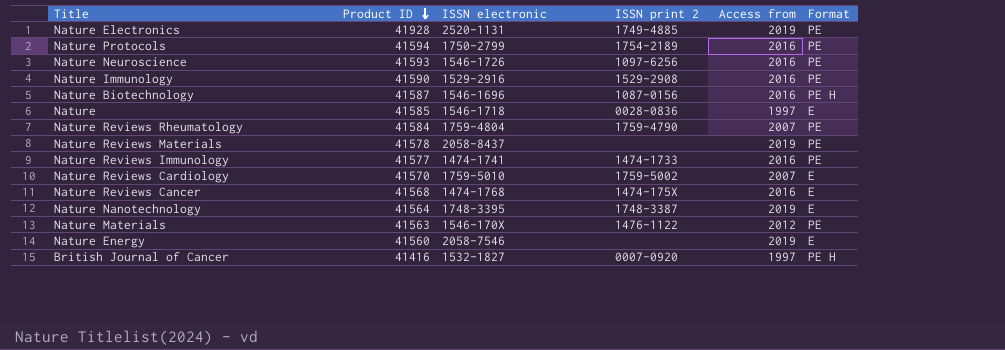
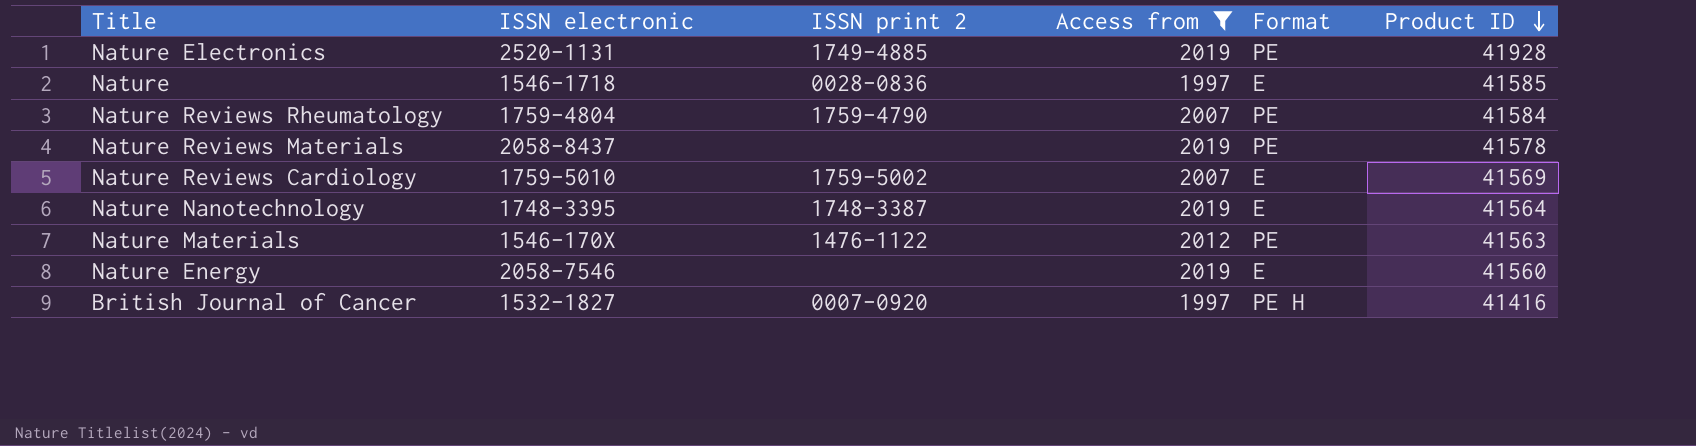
filter: none -> Access from != 2016
column Product ID | position: 2 -> 6
Nature Reviews Cardiology | Product ID: 41570 -> 41569

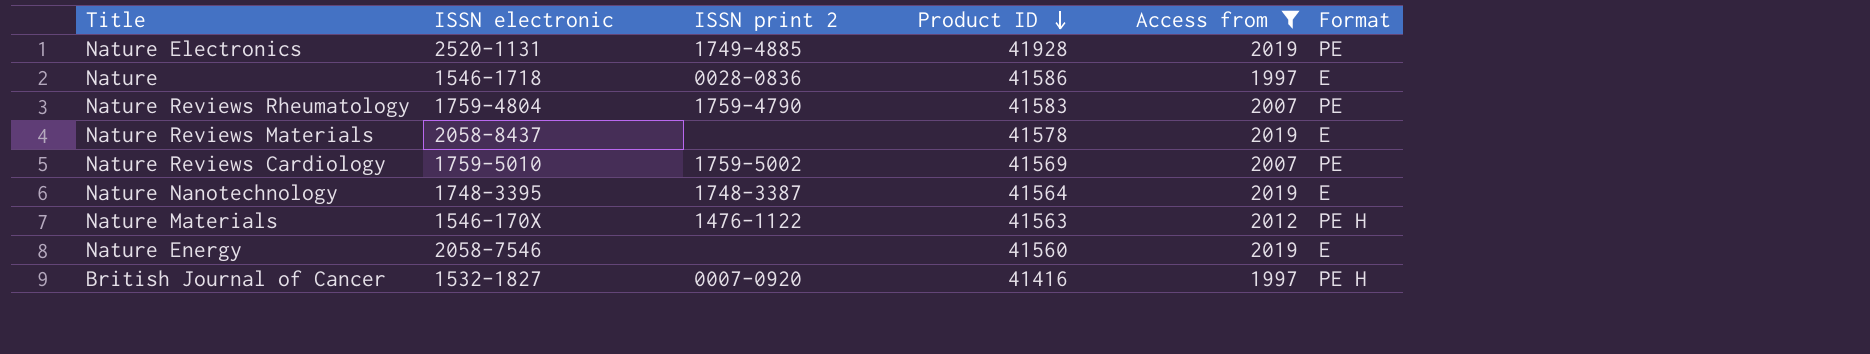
column Product ID | position: 6 -> 4
Nature | Product ID: 41585 -> 41586
Nature Reviews Rheumatology | Product ID: 41584 -> 41583
Nature Reviews Materials | Format: PE -> E
Nature Reviews Cardiology | Format: E -> PE
Nature Materials | Format: PE -> PE H

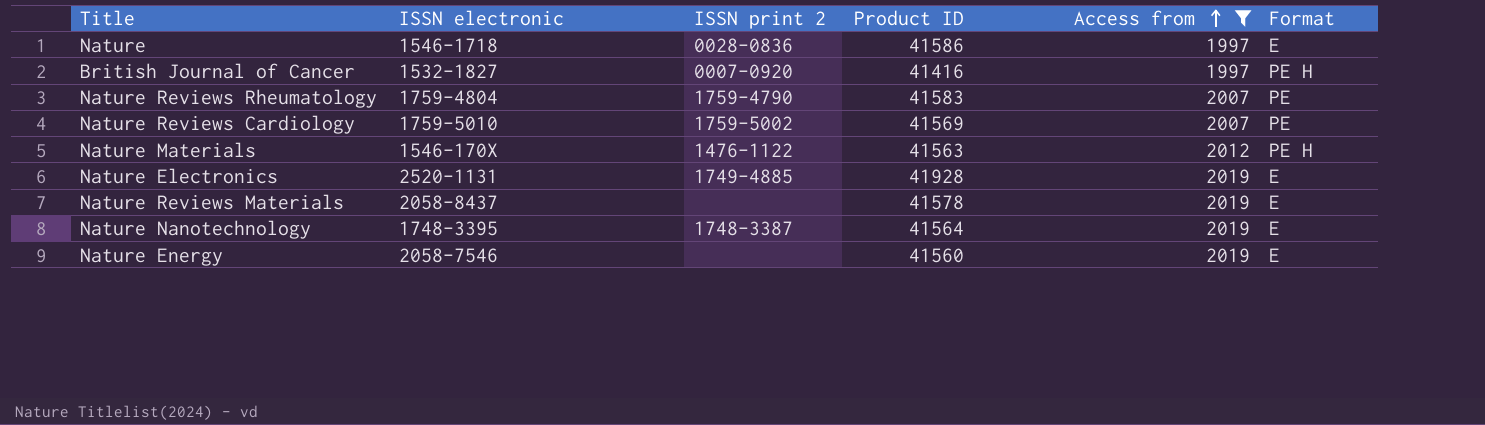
row order: Product ID descending -> Access from ascending
Nature Electronics | Format: PE -> E

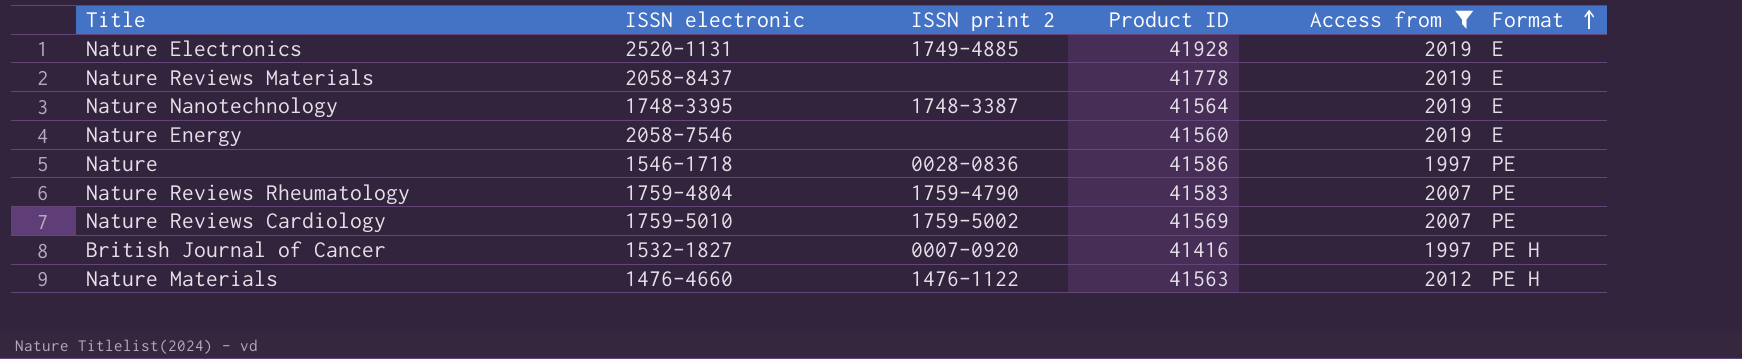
row order: Access from ascending -> Format ascending
Nature Reviews Materials | Product ID: 41578 -> 41778
Nature | Format: E -> PE
Nature Materials | ISSN electronic: 1546-170X -> 1476-4660

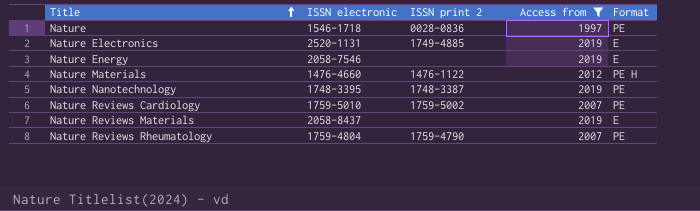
row order: Format ascending -> Title ascending
column Product ID | position: 4 -> none
row British Journal of Cancer: 1532-1827 | 0007-0920 | 41416 | 1997 | PE H -> none
Nature Nanotechnology | Format: E -> PE

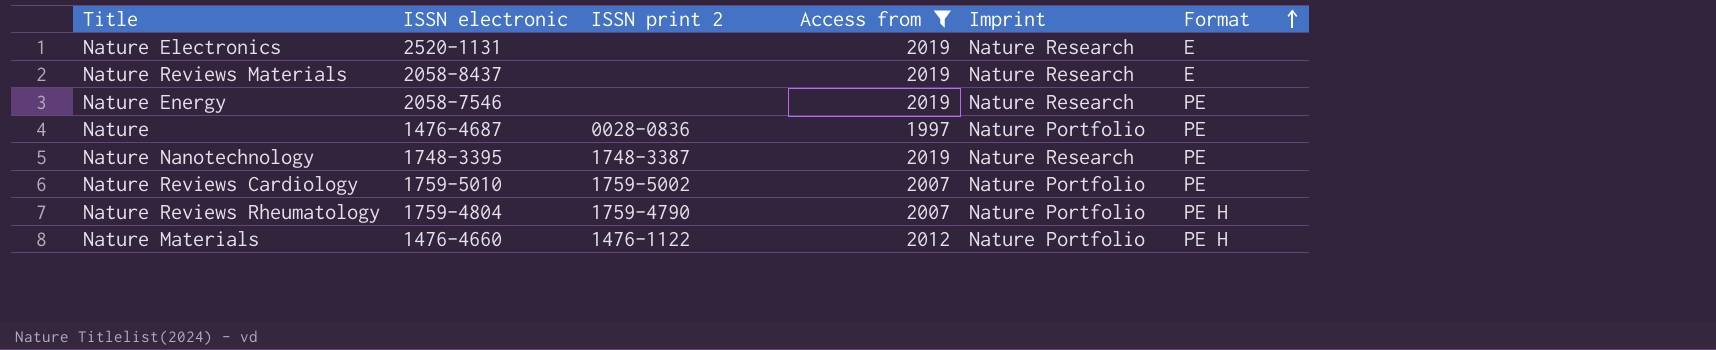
row order: Title ascending -> Format ascending
column Imprint | position: none -> 5
Nature Electronics | ISSN print 2: 1749-4885 -> none
Nature Energy | Format: E -> PE
Nature | ISSN electronic: 1546-1718 -> 1476-4687
Nature Reviews Rheumatology | Format: PE -> PE H

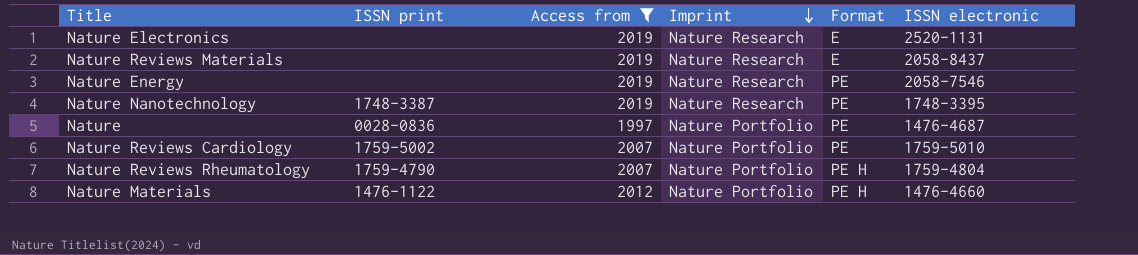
row order: Format ascending -> Imprint descending
column name: ISSN print 2 -> ISSN print
column ISSN electronic | position: 2 -> 6

